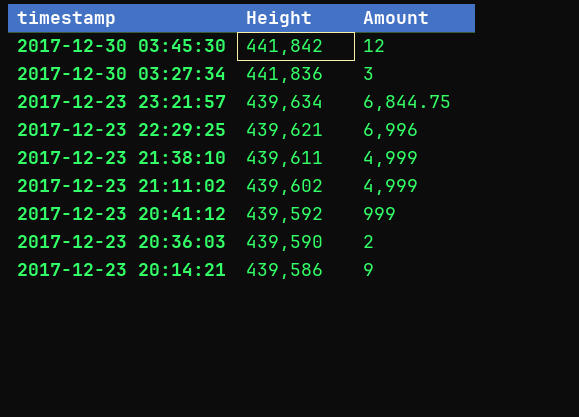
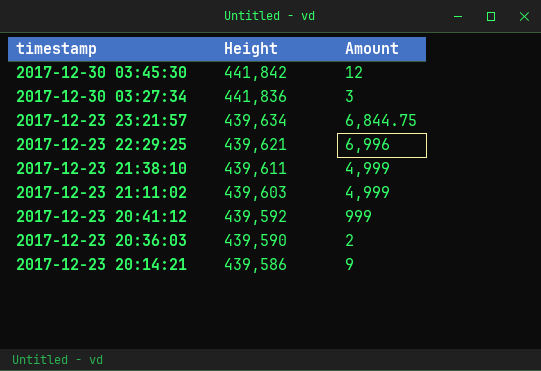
2017-12-23 21:11:02 | Height: 439,602 -> 439,603

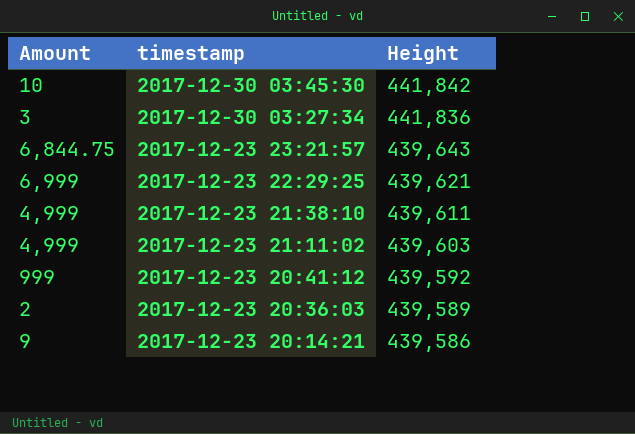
column Amount | position: 3 -> 1
2017-12-30 03:45:30 | Amount: 12 -> 10
2017-12-23 23:21:57 | Height: 439,634 -> 439,643
2017-12-23 22:29:25 | Amount: 6,996 -> 6,999
2017-12-23 20:36:03 | Height: 439,590 -> 439,589

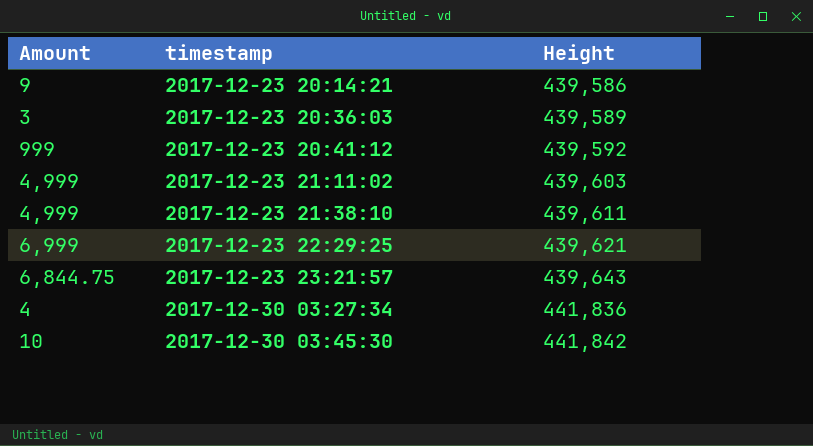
row order: timestamp descending -> timestamp ascending
2017-12-23 20:36:03 | Amount: 2 -> 3
2017-12-30 03:27:34 | Amount: 3 -> 4

